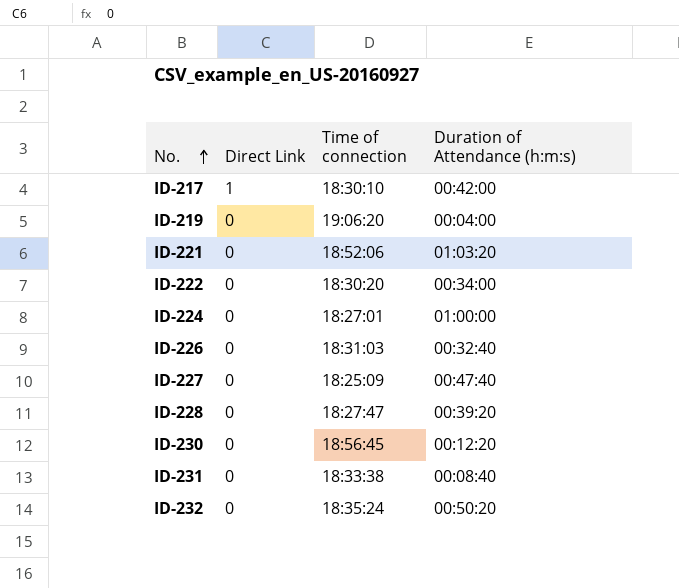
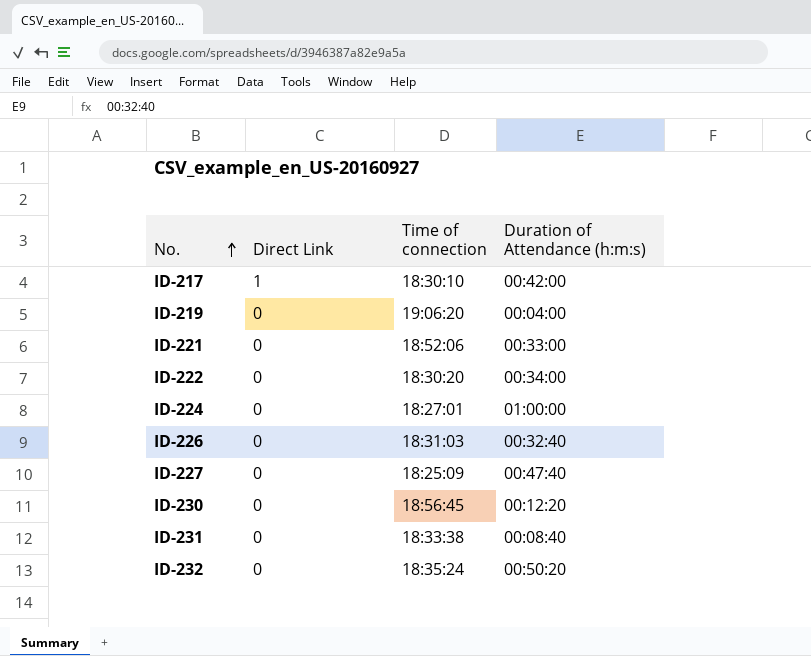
row ID-228: 0 | 18:27:47 | 00:39:20 -> none
ID-221 | Duration of Attendance (h:m:s): 01:03:20 -> 00:33:00

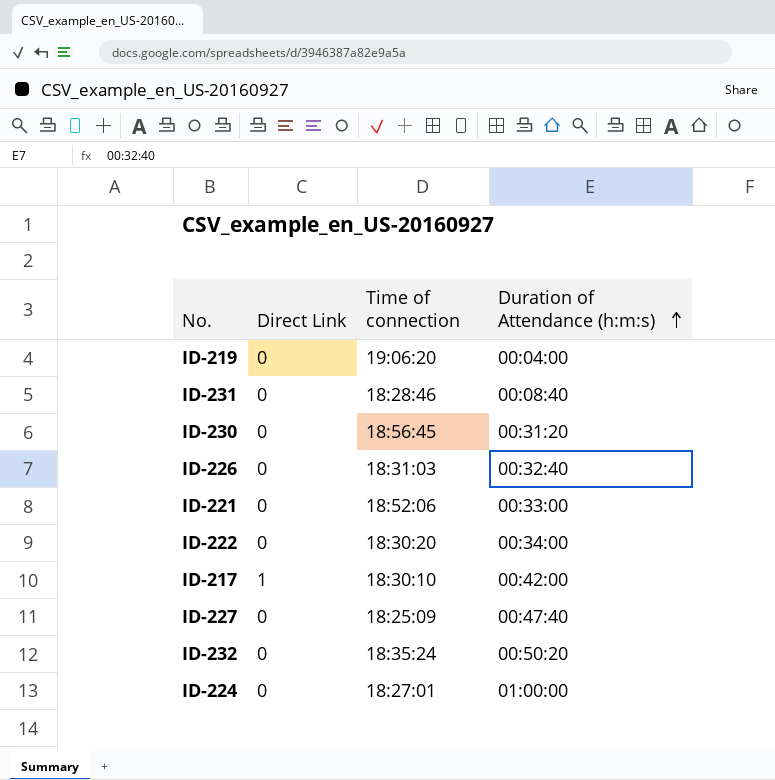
row order: No. ascending -> Duration of Attendance (h:m:s) ascending
ID-231 | Time of connection: 18:33:38 -> 18:28:46
ID-230 | Duration of Attendance (h:m:s): 00:12:20 -> 00:31:20

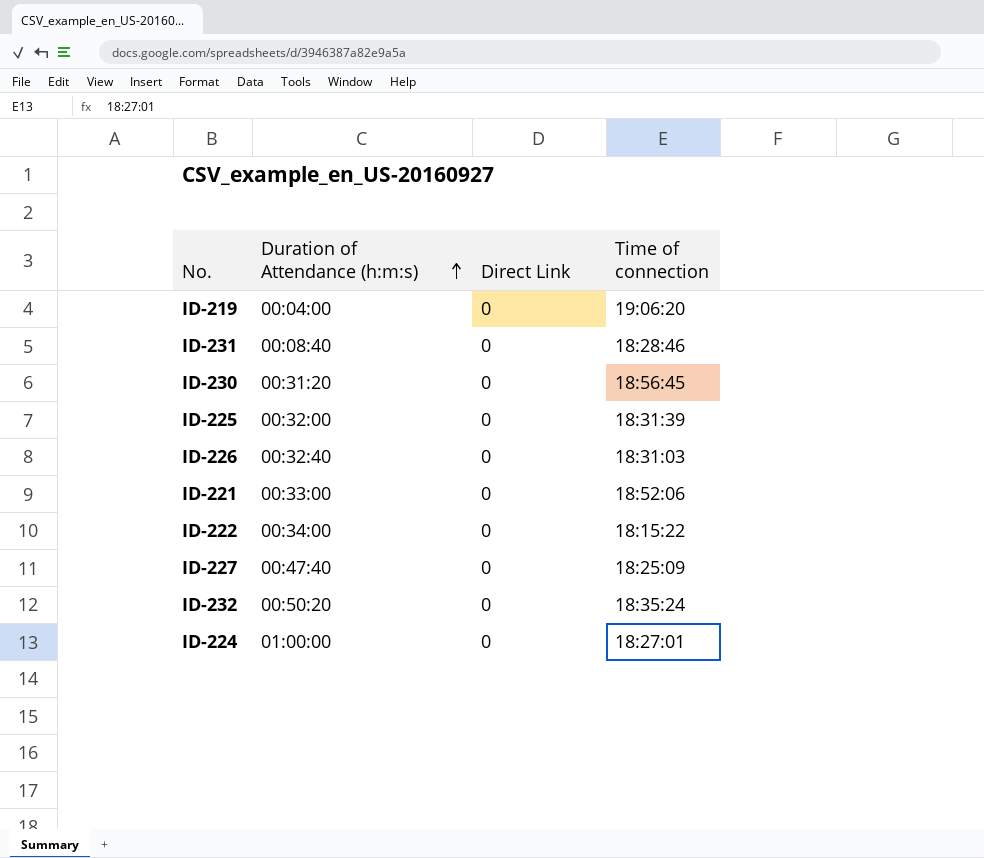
column Duration of Attendance (h:m:s) | position: 4 -> 2
row ID-217: 1 | 18:30:10 | 00:42:00 -> none
row ID-225: none -> 00:32:00 | 0 | 18:31:39
ID-222 | Time of connection: 18:30:20 -> 18:15:22

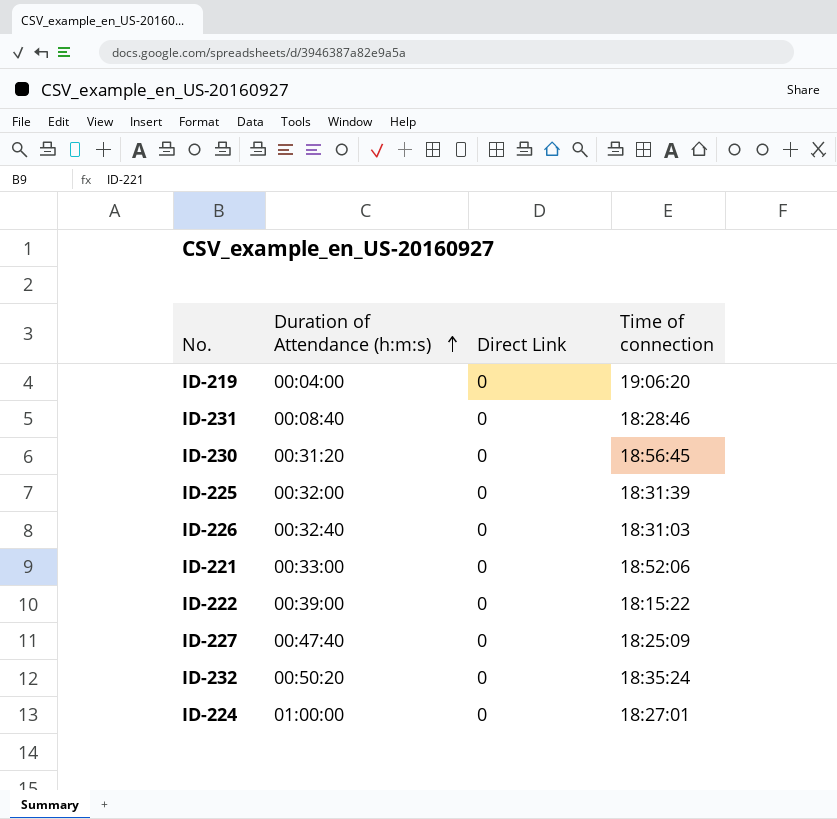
ID-222 | Duration of Attendance (h:m:s): 00:34:00 -> 00:39:00

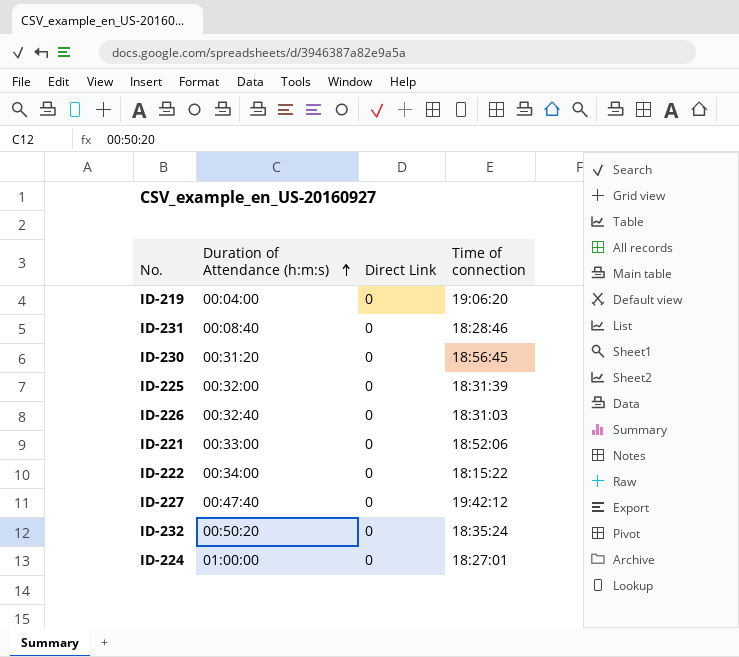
ID-222 | Duration of Attendance (h:m:s): 00:39:00 -> 00:34:00
ID-227 | Time of connection: 18:25:09 -> 19:42:12

